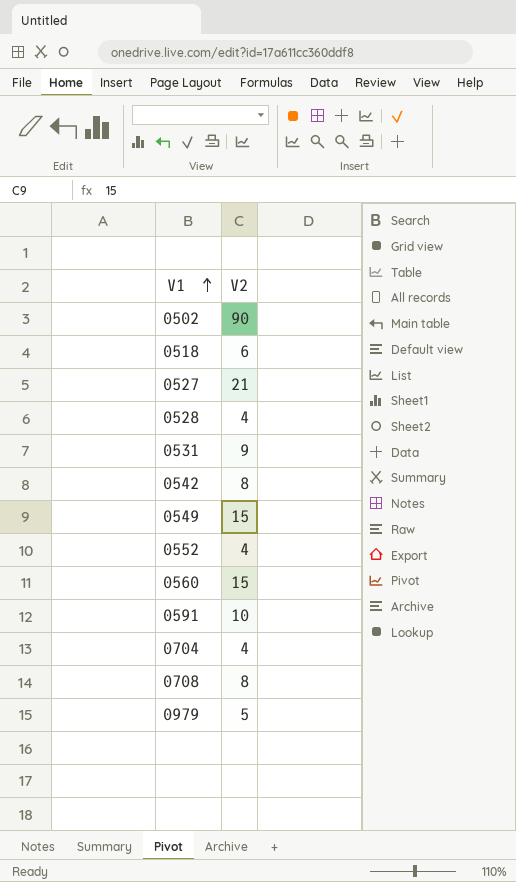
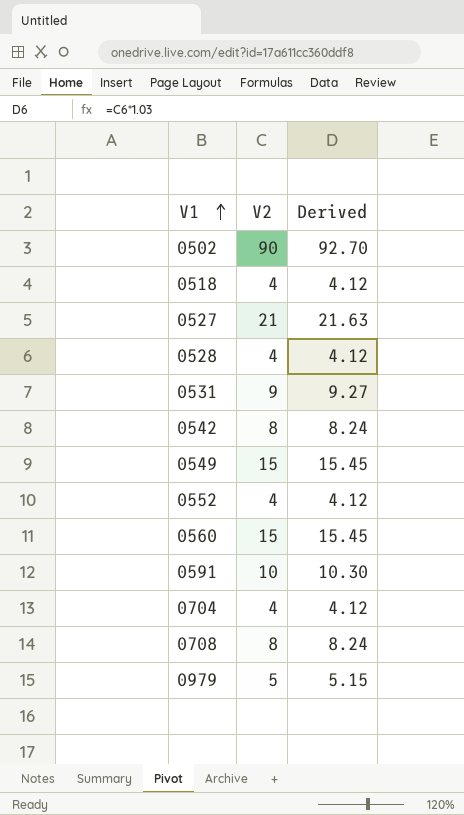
column Derived | formula: none -> [V2] * 1.03
0518 | V2: 6 -> 4

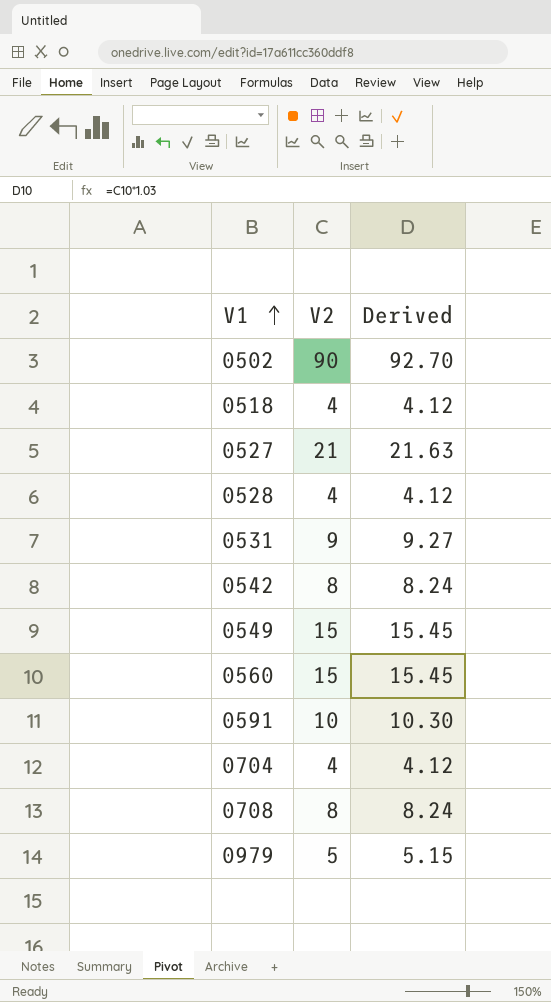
row 0552: 4 | 4.12 -> none

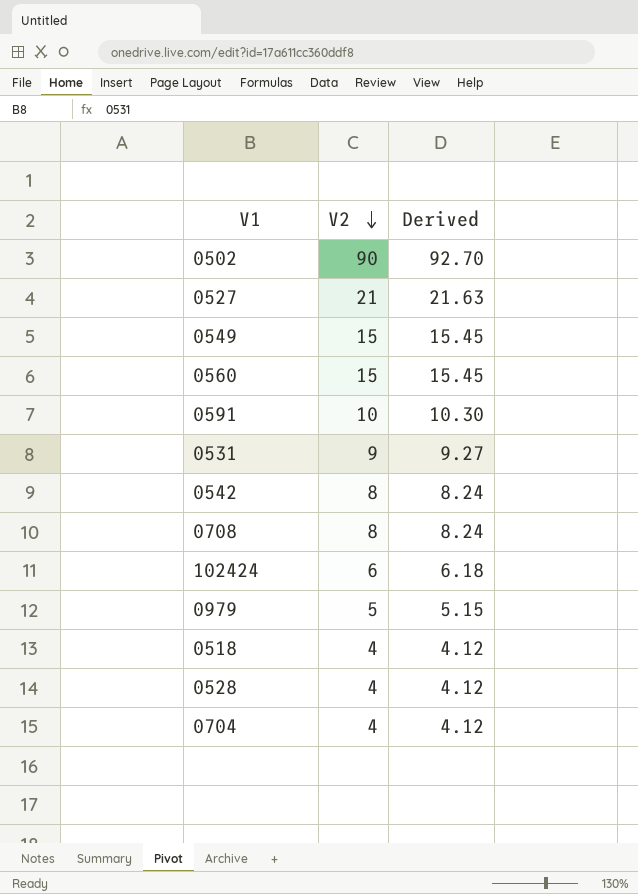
row order: V1 ascending -> V2 descending
row 102424: none -> 6 | 6.18

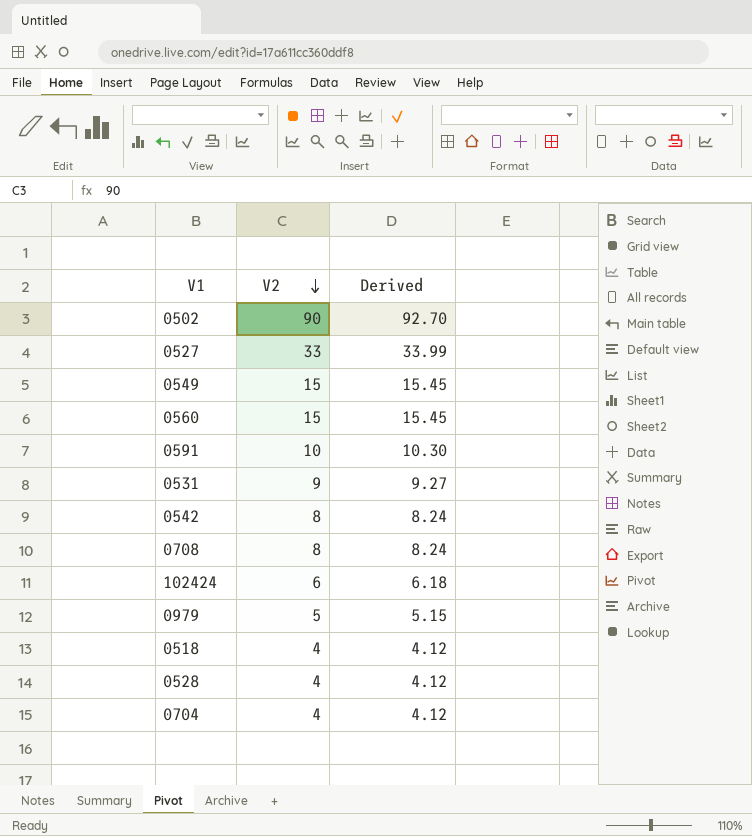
0527 | V2: 21 -> 33
0527 | Derived: 21.63 -> 33.99

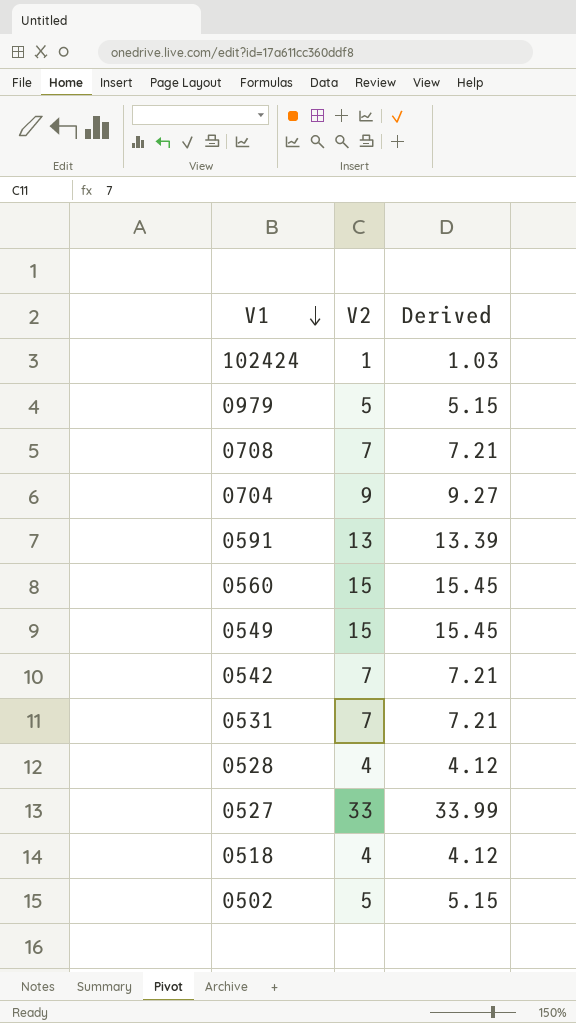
row order: V2 descending -> V1 descending
102424 | V2: 6 -> 1
102424 | Derived: 6.18 -> 1.03
0708 | V2: 8 -> 7
0708 | Derived: 8.24 -> 7.21
0704 | V2: 4 -> 9
0704 | Derived: 4.12 -> 9.27
0591 | V2: 10 -> 13
0591 | Derived: 10.30 -> 13.39
0542 | V2: 8 -> 7
0542 | Derived: 8.24 -> 7.21
0531 | V2: 9 -> 7
0531 | Derived: 9.27 -> 7.21
0502 | V2: 90 -> 5
0502 | Derived: 92.70 -> 5.15

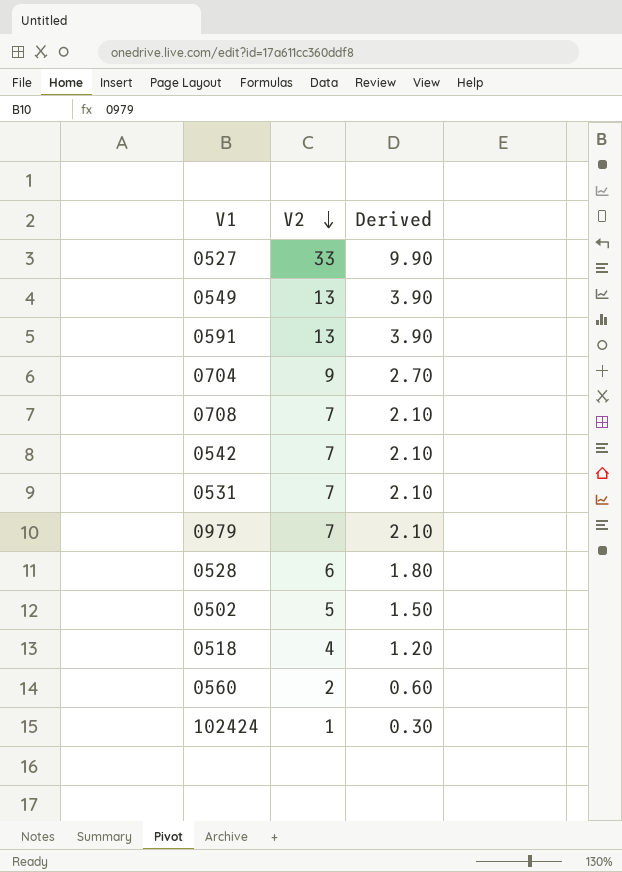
row order: V1 descending -> V2 descending
column Derived | formula: [V2] * 1.03 -> [V2] * 0.3
0549 | V2: 15 -> 13
0979 | V2: 5 -> 7
0528 | V2: 4 -> 6
0560 | V2: 15 -> 2

